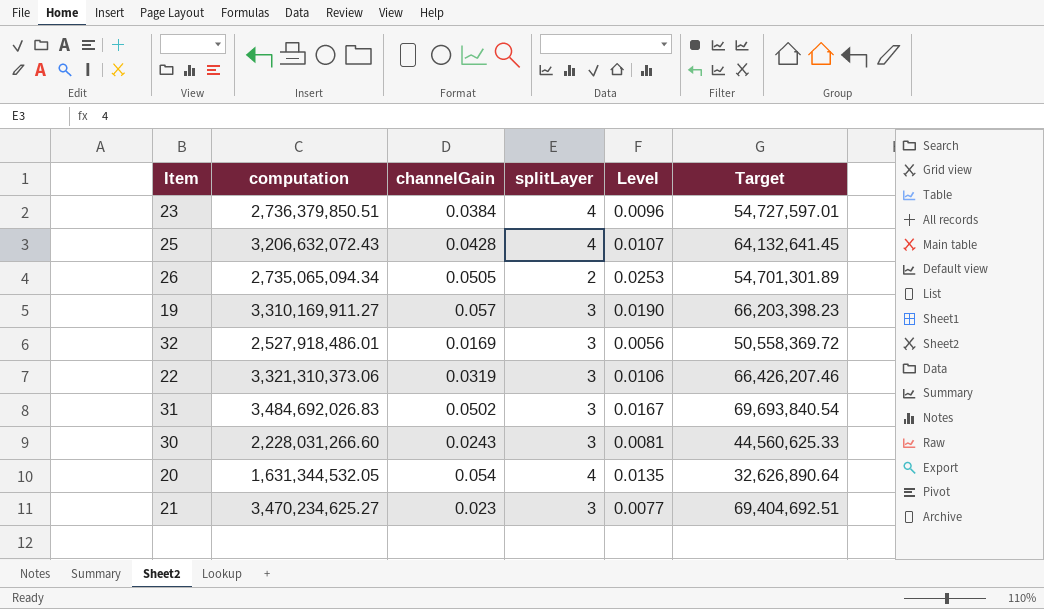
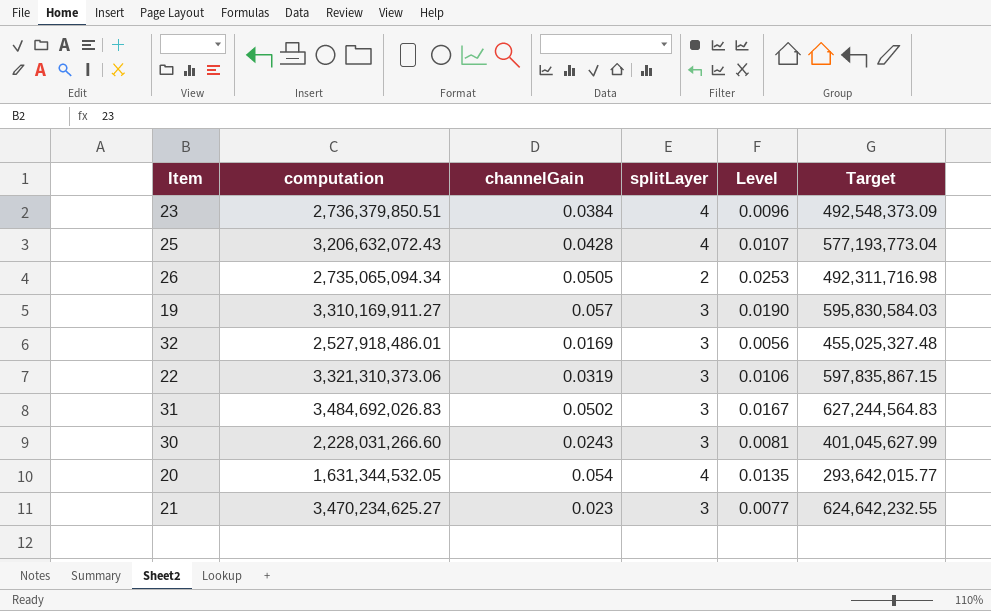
column Target | formula: [computation] * 0.02 -> [computation] * 0.18

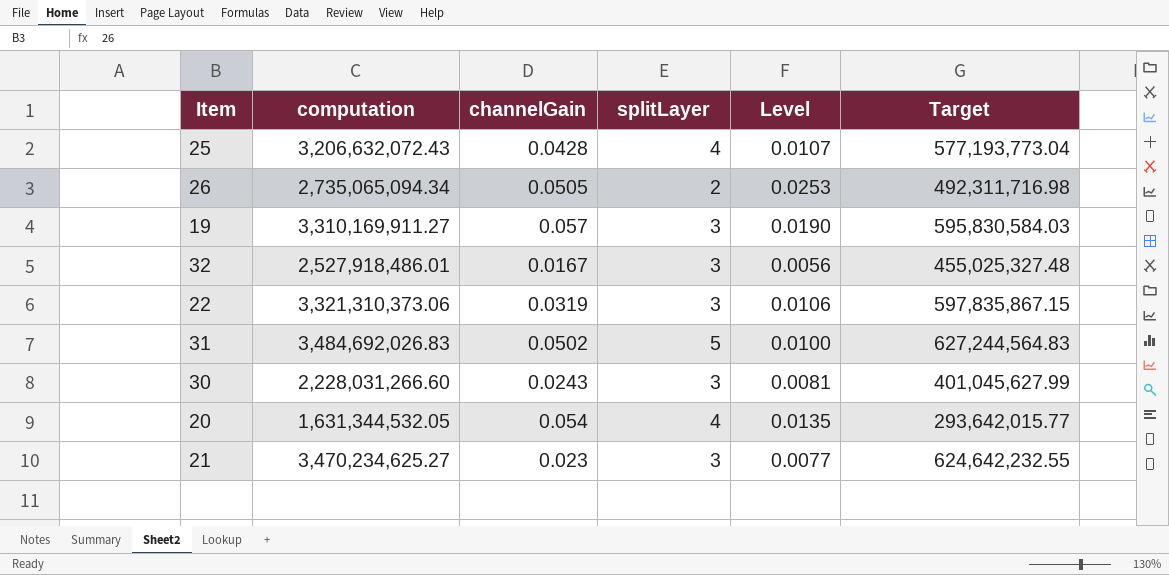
row 23: 2,736,379,850.51 | 0.0384 | 4 | 0.0096 | 492,548,373.09 -> none
32 | channelGain: 0.0169 -> 0.0167
31 | splitLayer: 3 -> 5
31 | Level: 0.0167 -> 0.0100

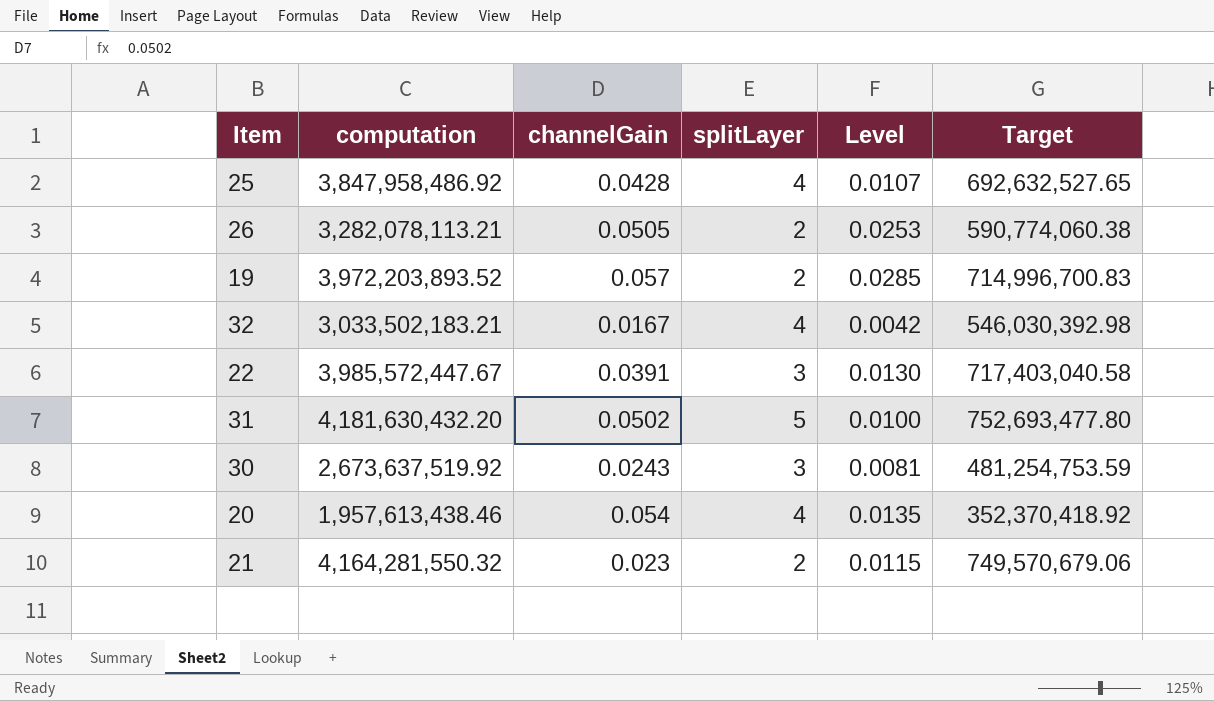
25 | computation: 3,206,632,072.43 -> 3,847,958,486.92
25 | Target: 577,193,773.04 -> 692,632,527.65
26 | computation: 2,735,065,094.34 -> 3,282,078,113.21
26 | Target: 492,311,716.98 -> 590,774,060.38
19 | computation: 3,310,169,911.27 -> 3,972,203,893.52
19 | splitLayer: 3 -> 2
19 | Level: 0.0190 -> 0.0285
19 | Target: 595,830,584.03 -> 714,996,700.83
32 | computation: 2,527,918,486.01 -> 3,033,502,183.21
32 | splitLayer: 3 -> 4
32 | Level: 0.0056 -> 0.0042
32 | Target: 455,025,327.48 -> 546,030,392.98
22 | computation: 3,321,310,373.06 -> 3,985,572,447.67
22 | channelGain: 0.0319 -> 0.0391
22 | Level: 0.0106 -> 0.0130
22 | Target: 597,835,867.15 -> 717,403,040.58
31 | computation: 3,484,692,026.83 -> 4,181,630,432.20
31 | Target: 627,244,564.83 -> 752,693,477.80
30 | computation: 2,228,031,266.60 -> 2,673,637,519.92
30 | Target: 401,045,627.99 -> 481,254,753.59
20 | computation: 1,631,344,532.05 -> 1,957,613,438.46
20 | Target: 293,642,015.77 -> 352,370,418.92
21 | computation: 3,470,234,625.27 -> 4,164,281,550.32
21 | splitLayer: 3 -> 2
21 | Level: 0.0077 -> 0.0115
21 | Target: 624,642,232.55 -> 749,570,679.06

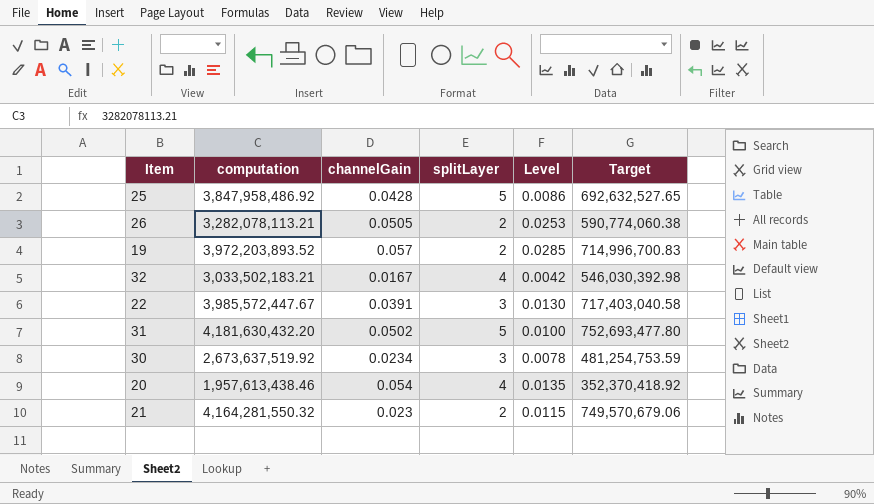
25 | splitLayer: 4 -> 5
25 | Level: 0.0107 -> 0.0086
30 | channelGain: 0.0243 -> 0.0234
30 | Level: 0.0081 -> 0.0078

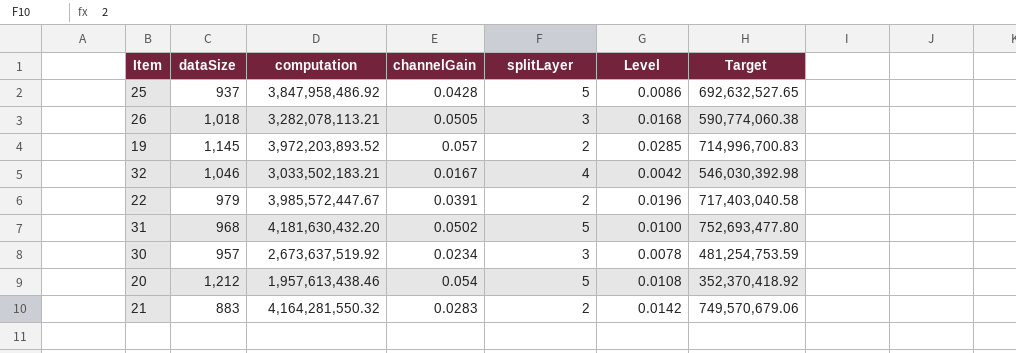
column dataSize | position: none -> 2
26 | splitLayer: 2 -> 3
26 | Level: 0.0253 -> 0.0168
22 | splitLayer: 3 -> 2
22 | Level: 0.0130 -> 0.0196
20 | splitLayer: 4 -> 5
20 | Level: 0.0135 -> 0.0108
21 | channelGain: 0.023 -> 0.0283
21 | Level: 0.0115 -> 0.0142

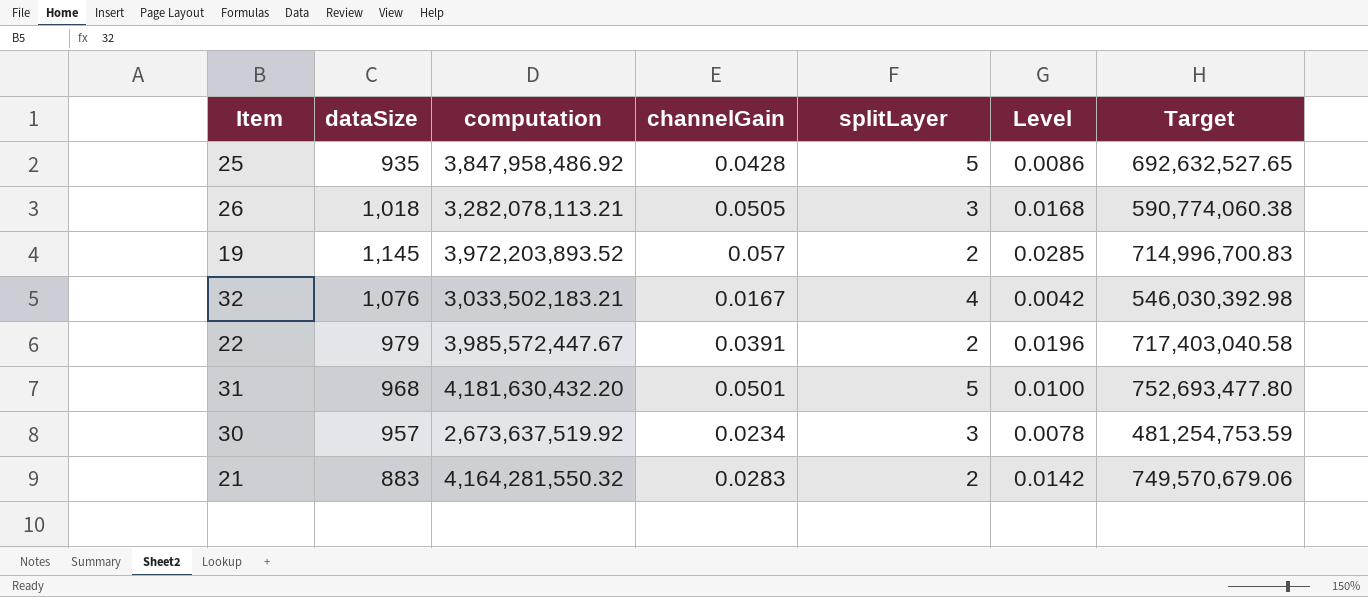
row 20: 1,212 | 1,957,613,438.46 | 0.054 | 5 | 0.0108 | 352,370,418.92 -> none
25 | dataSize: 937 -> 935
32 | dataSize: 1,046 -> 1,076
31 | channelGain: 0.0502 -> 0.0501

